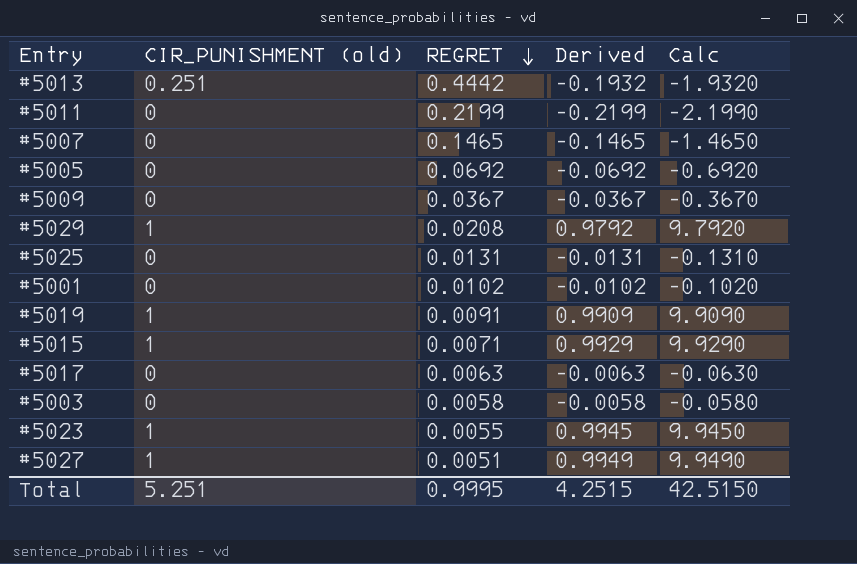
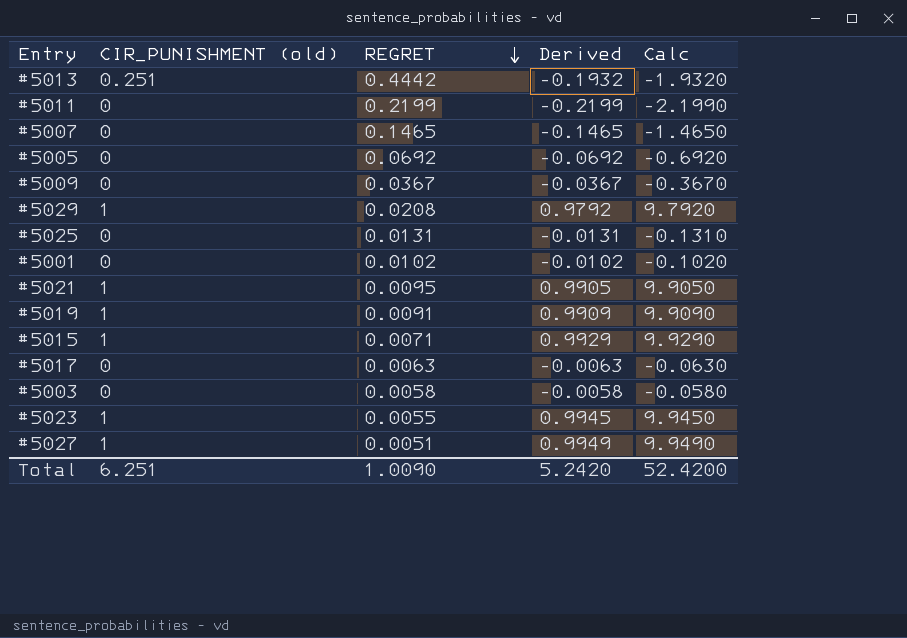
row #5021: none -> 1 | 0.0095 | 0.9905 | 9.9050
Total | CIR_PUNISHMENT (old): 5.251 -> 6.251
Total | REGRET: 0.9995 -> 1.0090
Total | Derived: 4.2515 -> 5.2420
Total | Calc: 42.5150 -> 52.4200

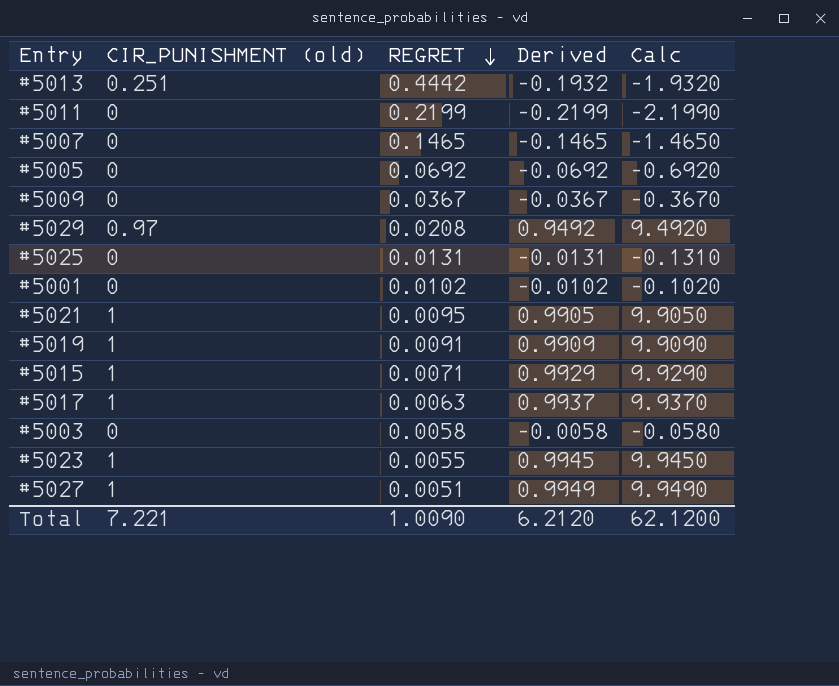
#5029 | CIR_PUNISHMENT (old): 1 -> 0.97
#5029 | Derived: 0.9792 -> 0.9492
#5029 | Calc: 9.7920 -> 9.4920
#5017 | CIR_PUNISHMENT (old): 0 -> 1
#5017 | Derived: -0.0063 -> 0.9937
#5017 | Calc: -0.0630 -> 9.9370
Total | CIR_PUNISHMENT (old): 6.251 -> 7.221
Total | Derived: 5.2420 -> 6.2120
Total | Calc: 52.4200 -> 62.1200

